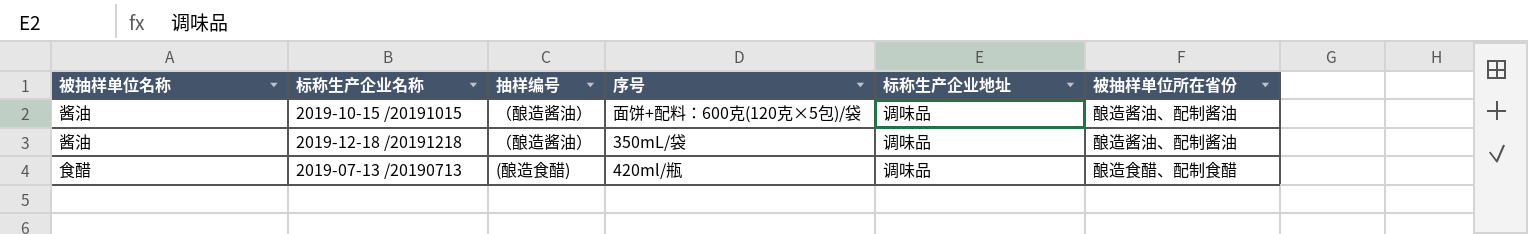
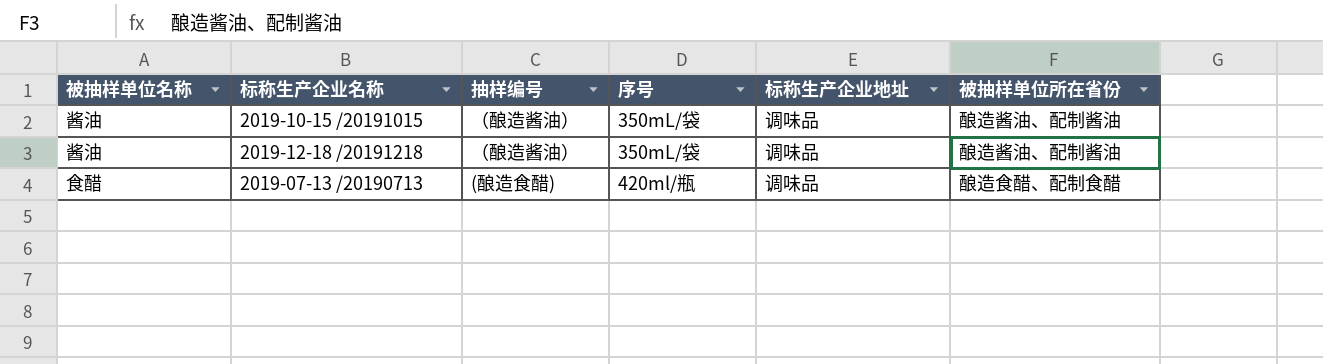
2019-10-15 /20191015 | 序号: 面饼+配料：600克(120克×5包)/袋 -> 350mL/袋

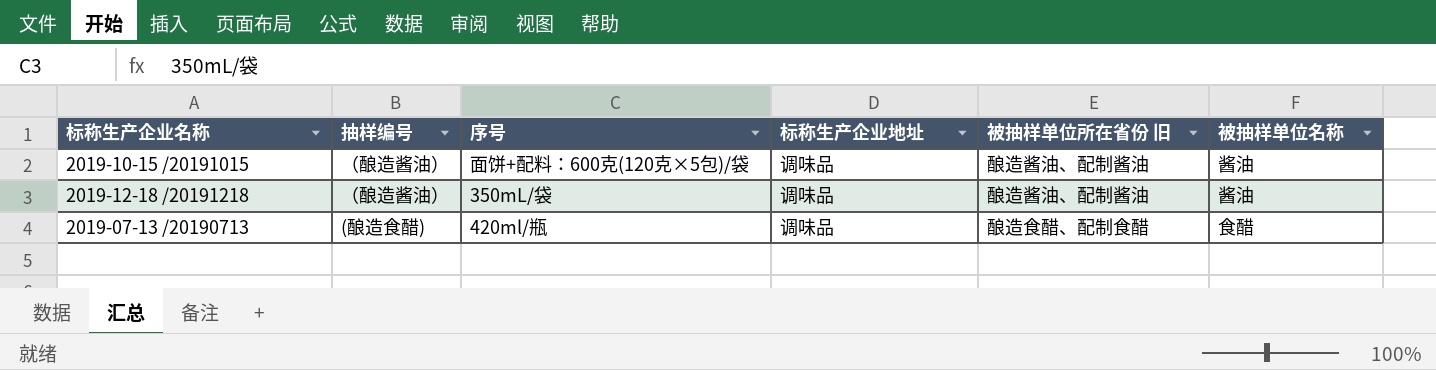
column name: 被抽样单位所在省份 -> 被抽样单位所在省份 旧
column 被抽样单位名称 | position: 1 -> 6
2019-10-15 /20191015 | 序号: 350mL/袋 -> 面饼+配料：600克(120克×5包)/袋

